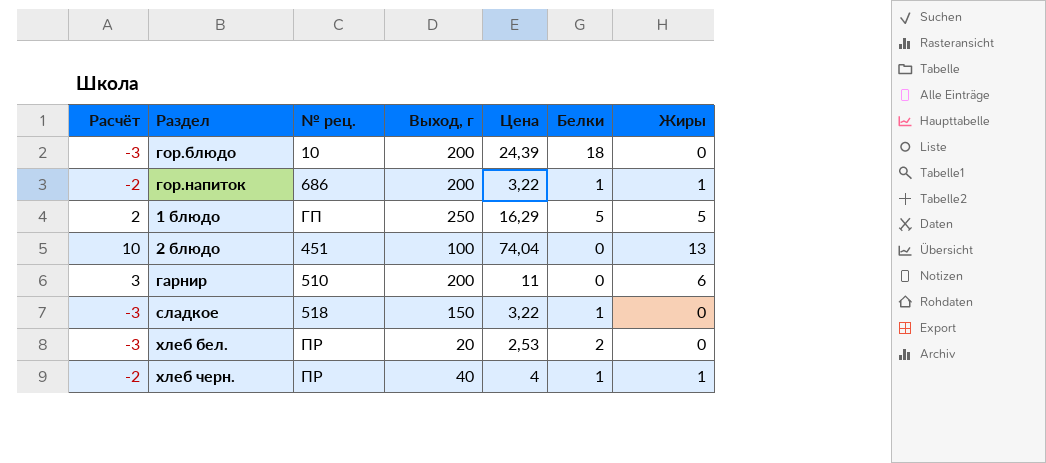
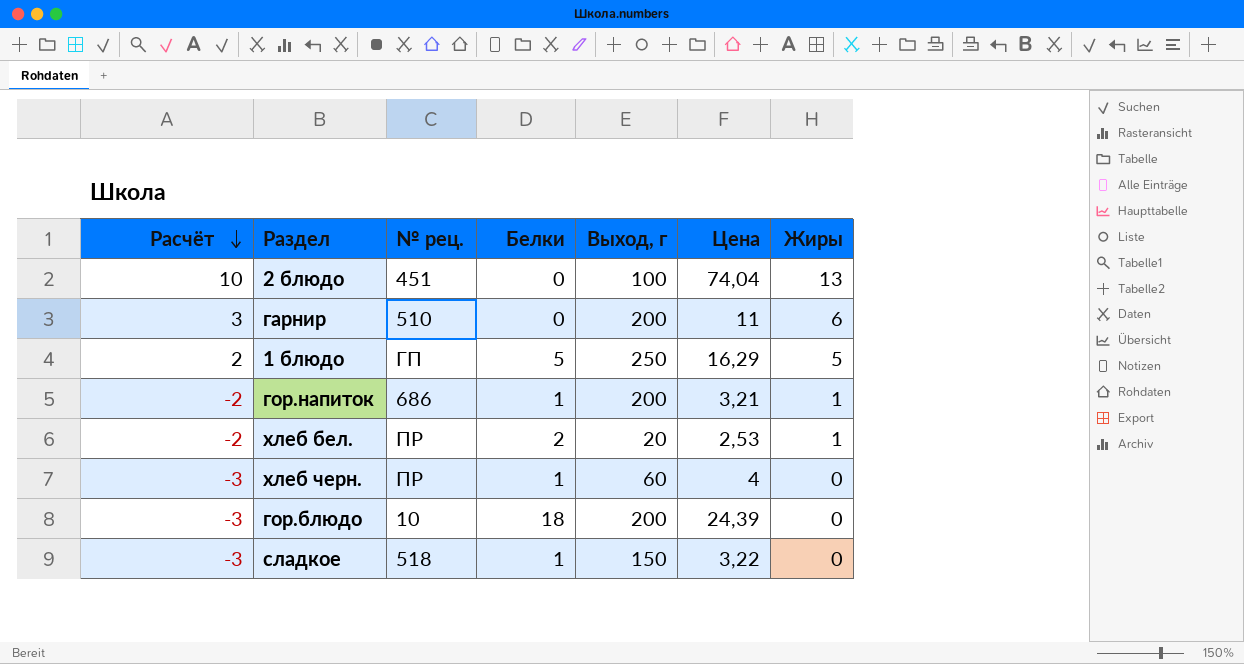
row order: none -> Расчёт descending
column Белки | position: 6 -> 4
гор.напиток | Цена: 3,22 -> 3,21
хлеб бел. | Расчёт: -3 -> -2
хлеб бел. | Жиры: 0 -> 1
хлеб черн. | Расчёт: -2 -> -3
хлеб черн. | Выход, г: 40 -> 60
хлеб черн. | Жиры: 1 -> 0

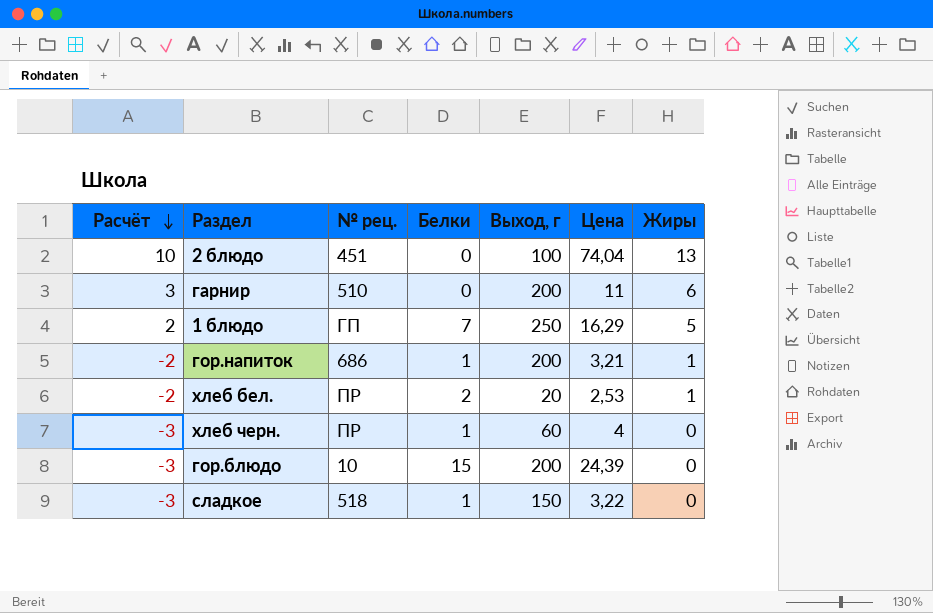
1 блюдо | Белки: 5 -> 7
гор.блюдо | Белки: 18 -> 15

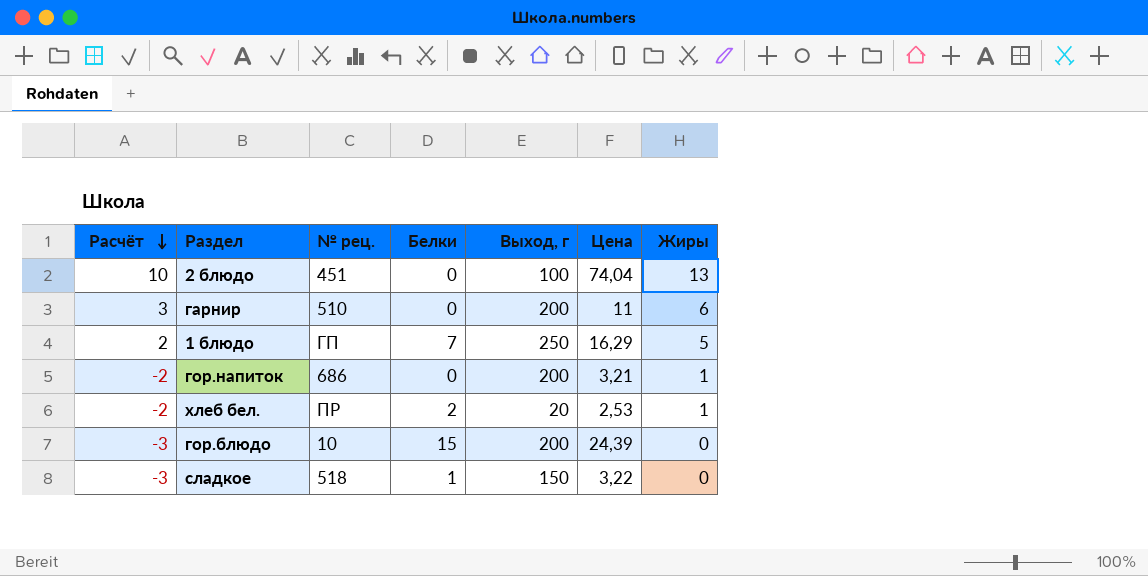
row хлеб черн.: -3 | ПР | 1 | 60 | 4 | 0 -> none
гор.напиток | Белки: 1 -> 0

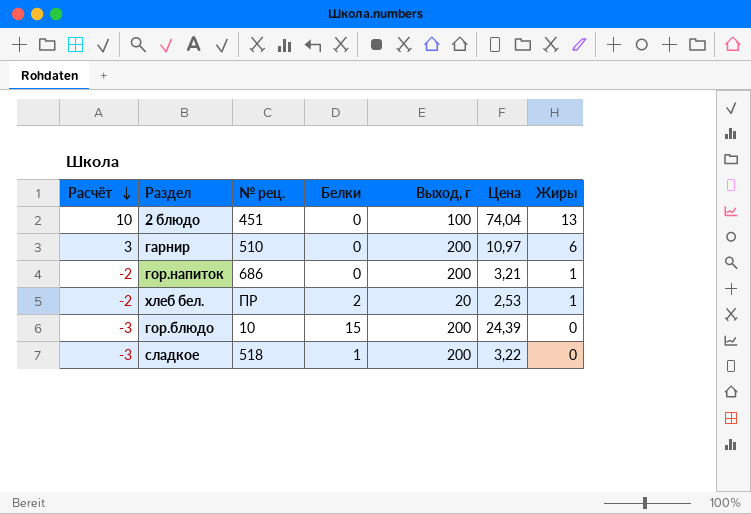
row 1 блюдо: 2 | ГП | 7 | 250 | 16,29 | 5 -> none
гарнир | Цена: 11 -> 10,97
сладкое | Выход, г: 150 -> 200

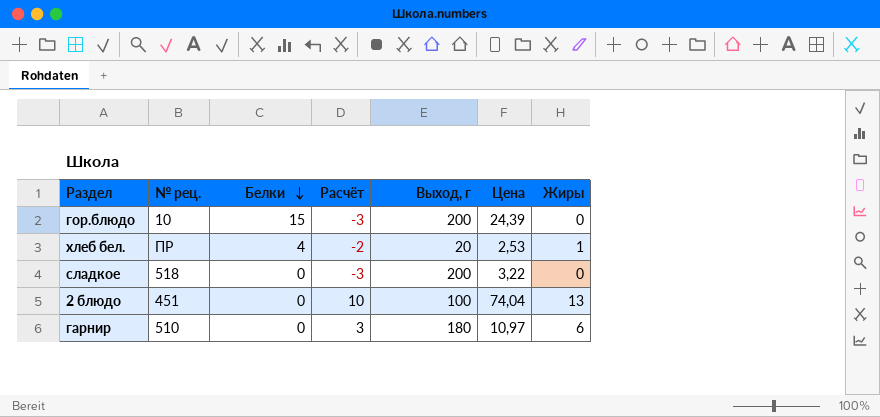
row order: Расчёт descending -> Белки descending
column Расчёт | position: 1 -> 4
row гор.напиток: -2 | 686 | 0 | 200 | 3,21 | 1 -> none
хлеб бел. | Белки: 2 -> 4
сладкое | Белки: 1 -> 0
гарнир | Выход, г: 200 -> 180

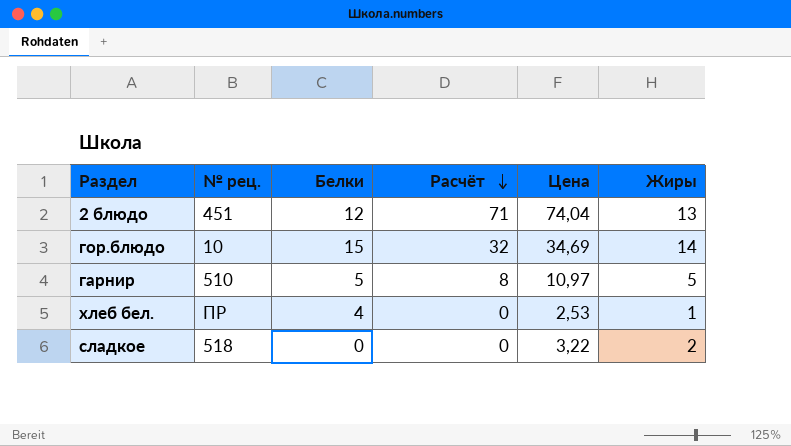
row order: Белки descending -> Расчёт descending
column Выход, г | position: 5 -> none
column Расчёт | formula: [Жиры] - 3 -> [Цена] - 3
2 блюдо | Белки: 0 -> 12
гор.блюдо | Цена: 24,39 -> 34,69
гор.блюдо | Жиры: 0 -> 14
гарнир | Белки: 0 -> 5
гарнир | Жиры: 6 -> 5
сладкое | Жиры: 0 -> 2

